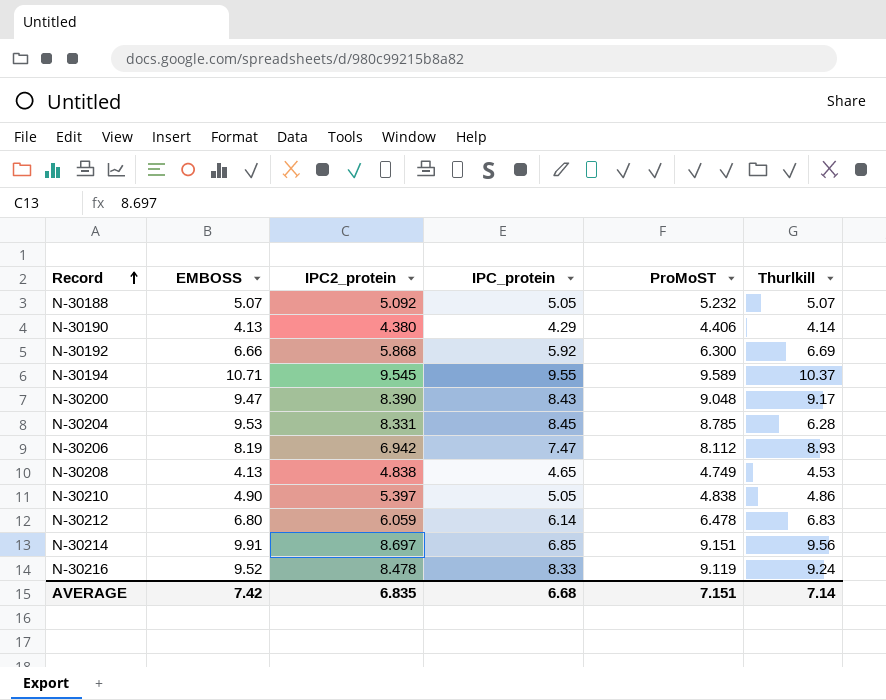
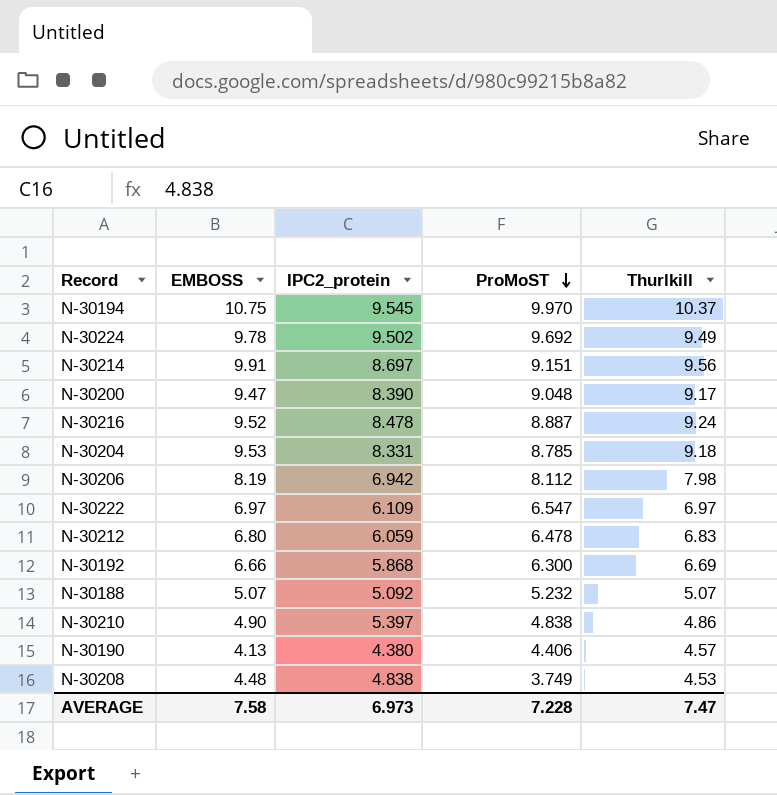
row order: Record ascending -> ProMoST descending
column IPC_protein | position: 4 -> none
N-30194 | EMBOSS: 10.71 -> 10.75
N-30194 | ProMoST: 9.589 -> 9.970
row N-30224: none -> 9.78 | 9.502 | 9.692 | 9.49
N-30216 | ProMoST: 9.119 -> 8.887
N-30204 | Thurlkill: 6.28 -> 9.18
N-30206 | Thurlkill: 8.93 -> 7.98
row N-30222: none -> 6.97 | 6.109 | 6.547 | 6.97
N-30190 | Thurlkill: 4.14 -> 4.57
N-30208 | EMBOSS: 4.13 -> 4.48
N-30208 | ProMoST: 4.749 -> 3.749
AVERAGE | EMBOSS: 7.42 -> 7.58
AVERAGE | IPC2_protein: 6.835 -> 6.973
AVERAGE | ProMoST: 7.151 -> 7.228
AVERAGE | Thurlkill: 7.14 -> 7.47

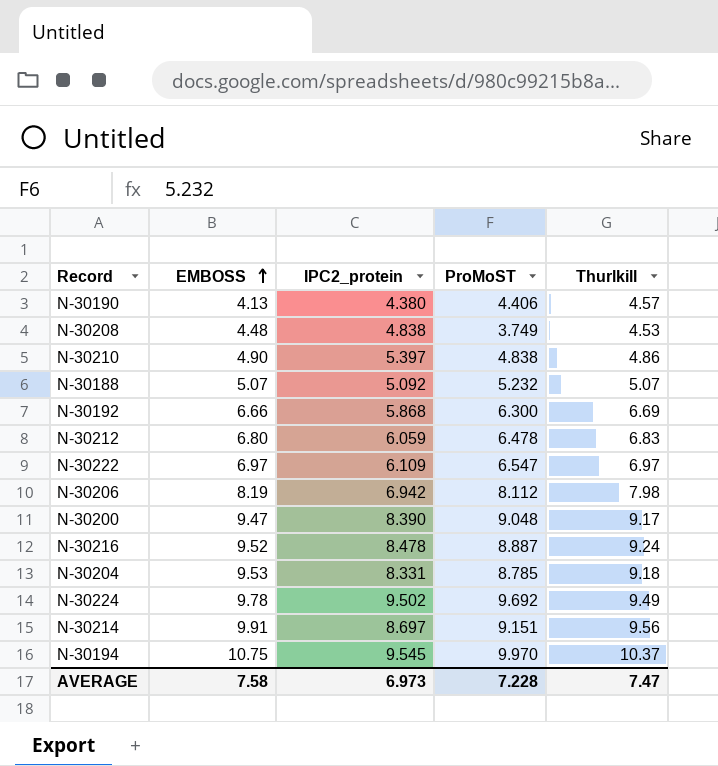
row order: ProMoST descending -> EMBOSS ascending

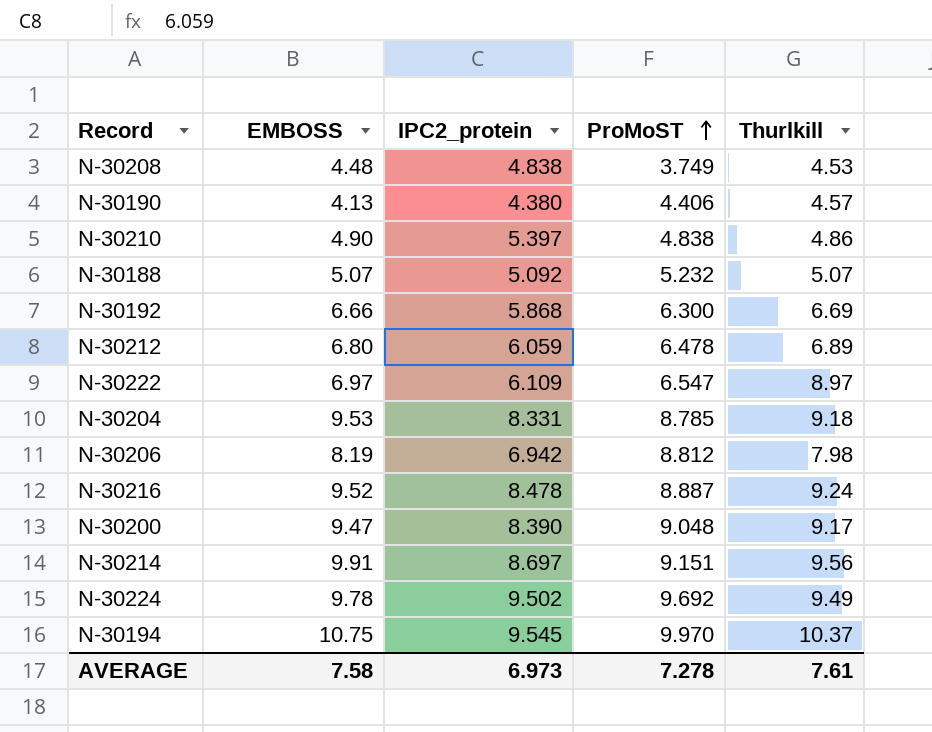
row order: EMBOSS ascending -> ProMoST ascending
N-30212 | Thurlkill: 6.83 -> 6.89
N-30222 | Thurlkill: 6.97 -> 8.97
N-30206 | ProMoST: 8.112 -> 8.812
AVERAGE | ProMoST: 7.228 -> 7.278
AVERAGE | Thurlkill: 7.47 -> 7.61

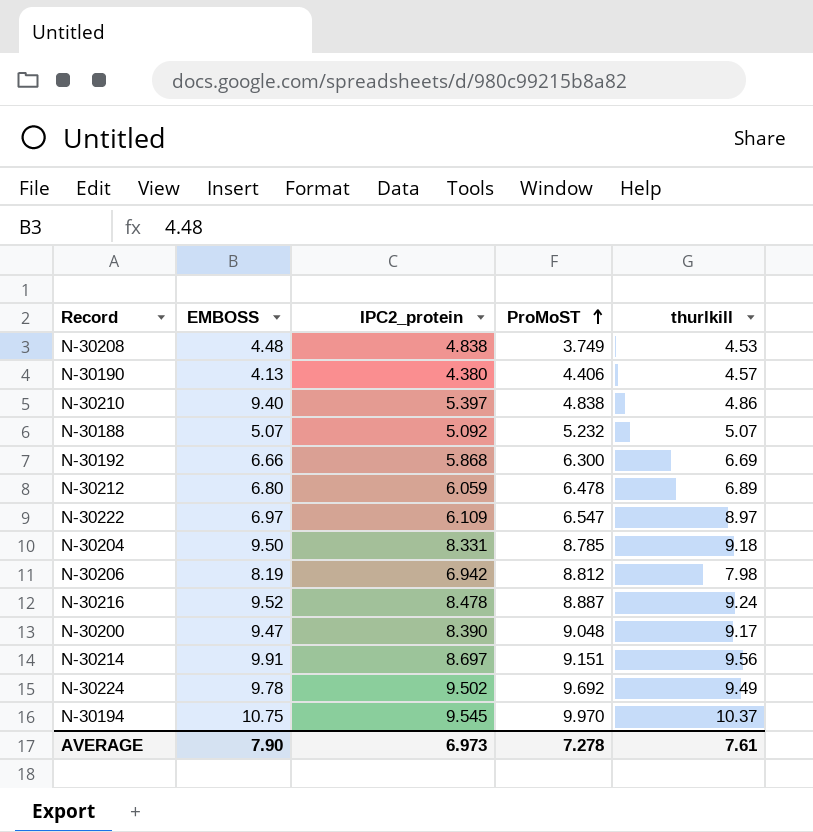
column name: Thurlkill -> thurlkill
N-30210 | EMBOSS: 4.90 -> 9.40
N-30204 | EMBOSS: 9.53 -> 9.50
AVERAGE | EMBOSS: 7.58 -> 7.90

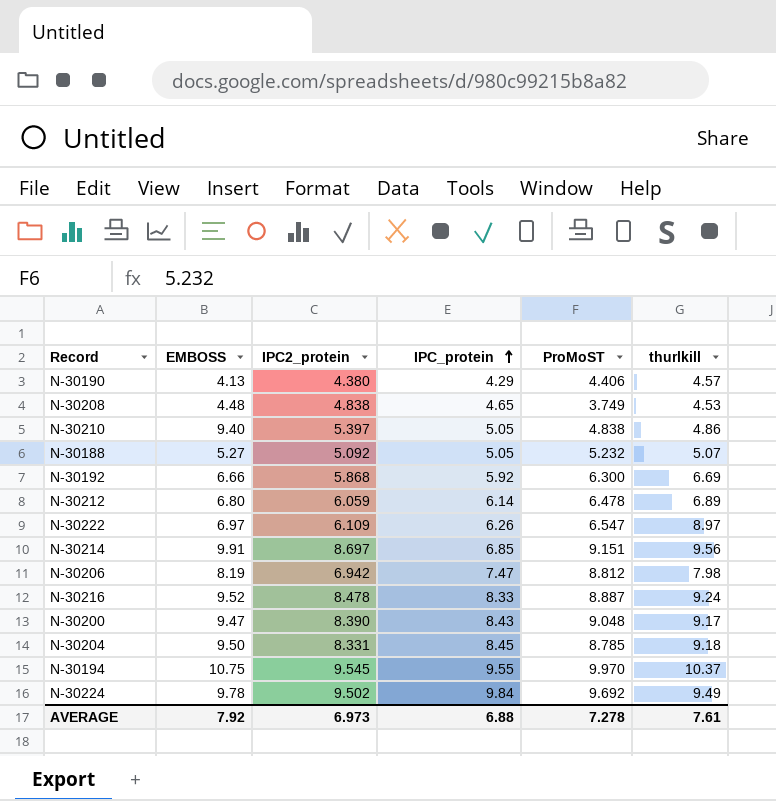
row order: ProMoST ascending -> IPC_protein ascending
column IPC_protein | position: none -> 4
N-30188 | EMBOSS: 5.07 -> 5.27
AVERAGE | EMBOSS: 7.90 -> 7.92

